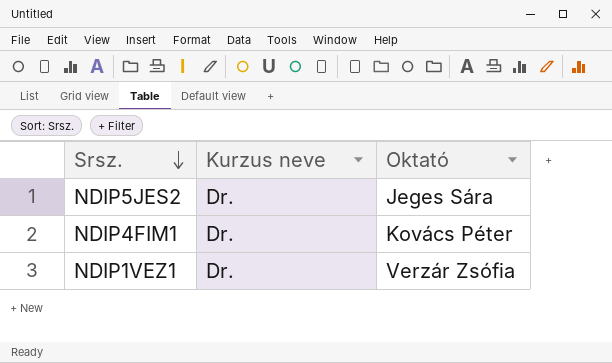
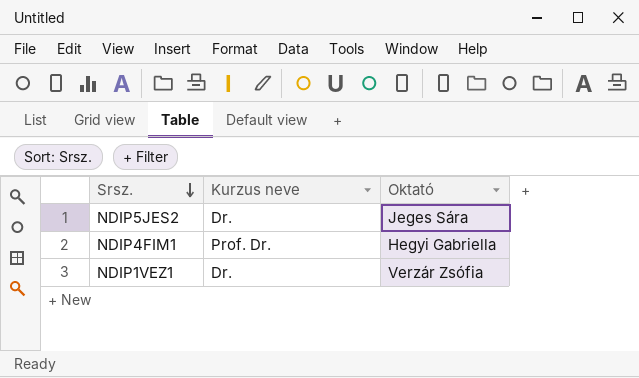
NDIP4FIM1 | Kurzus neve: Dr. -> Prof. Dr.
NDIP4FIM1 | Oktató: Kovács Péter -> Hegyi Gabriella

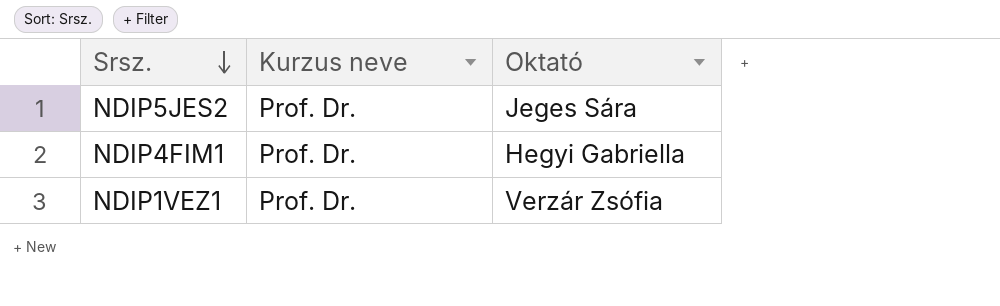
NDIP5JES2 | Kurzus neve: Dr. -> Prof. Dr.
NDIP1VEZ1 | Kurzus neve: Dr. -> Prof. Dr.

